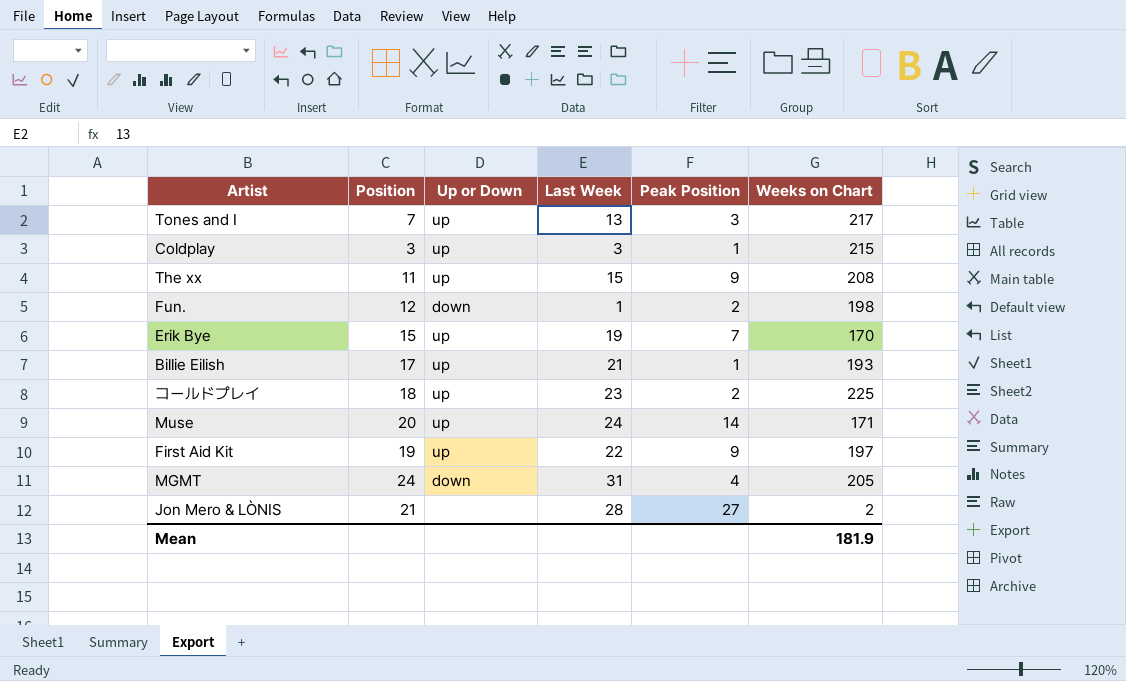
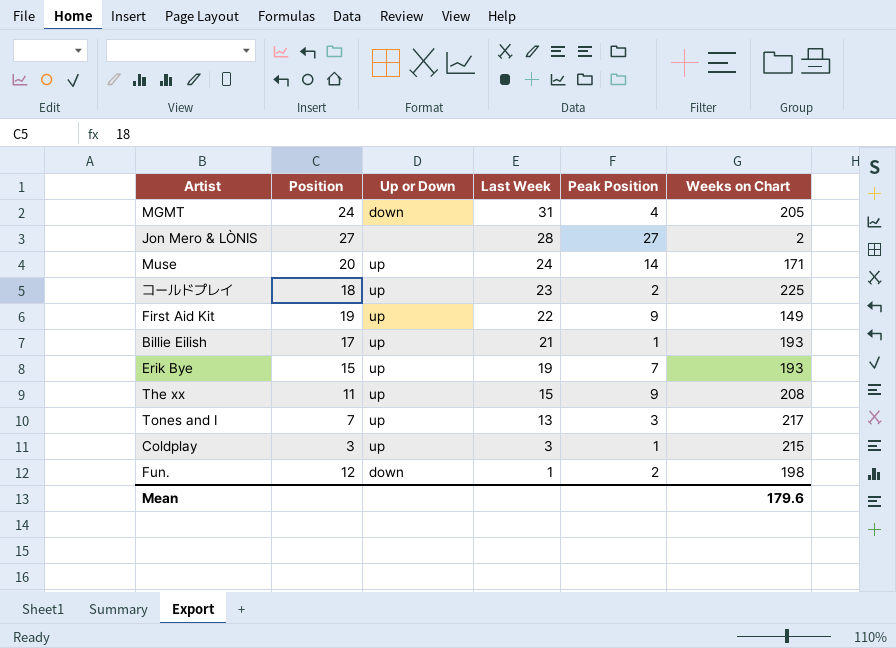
row order: none -> Last Week descending
Jon Mero & LÒNIS | Position: 21 -> 27
First Aid Kit | Weeks on Chart: 197 -> 149
Erik Bye | Weeks on Chart: 170 -> 193
Mean | Weeks on Chart: 181.9 -> 179.6

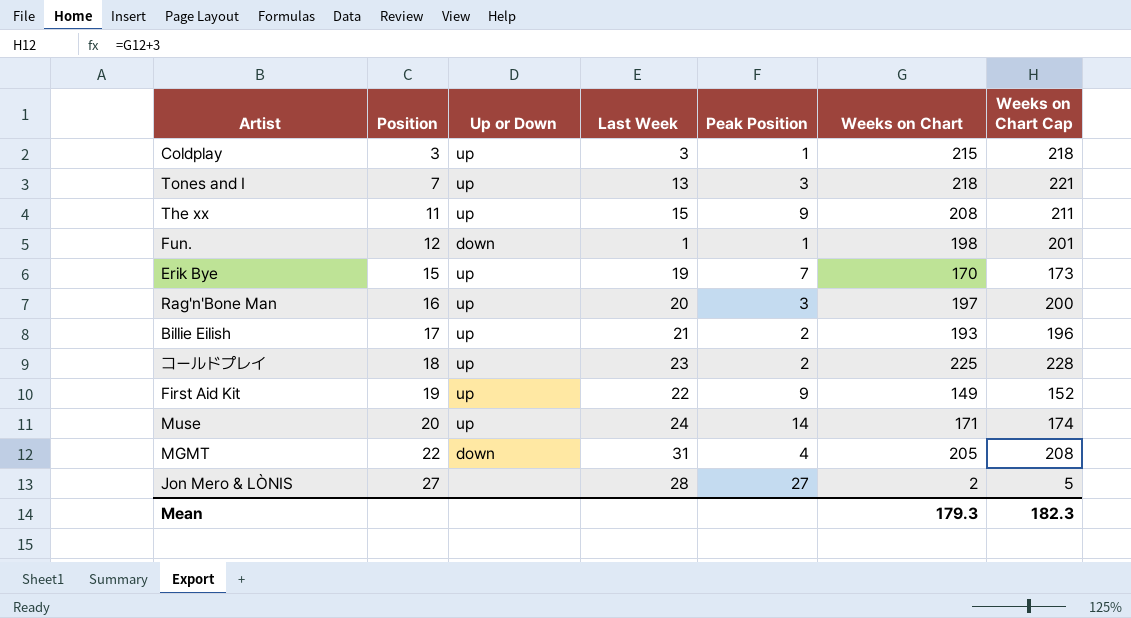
row order: Last Week descending -> Position ascending
column Weeks on Chart Cap | formula: none -> [Weeks on Chart] + 3
Tones and I | Weeks on Chart: 217 -> 218
Fun. | Peak Position: 2 -> 1
Erik Bye | Weeks on Chart: 193 -> 170
row Rag'n'Bone Man: none -> 16 | up | 20 | 3 | 197 | 200
Billie Eilish | Peak Position: 1 -> 2
MGMT | Position: 24 -> 22
Mean | Weeks on Chart: 179.6 -> 179.3

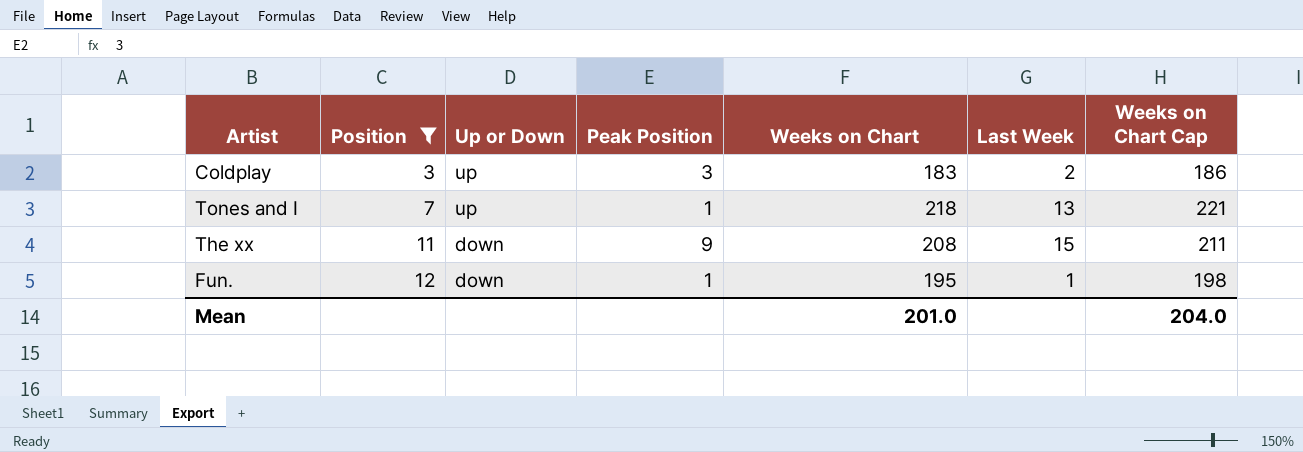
filter: none -> Position <= 12
column Last Week | position: 4 -> 6
Coldplay | Peak Position: 1 -> 3
Coldplay | Weeks on Chart: 215 -> 183
Coldplay | Last Week: 3 -> 2
Coldplay | Weeks on Chart Cap: 218 -> 186
Tones and I | Peak Position: 3 -> 1
The xx | Up or Down: up -> down
Fun. | Weeks on Chart: 198 -> 195
Fun. | Weeks on Chart Cap: 201 -> 198
Mean | Weeks on Chart: 179.3 -> 201.0
Mean | Weeks on Chart Cap: 182.3 -> 204.0

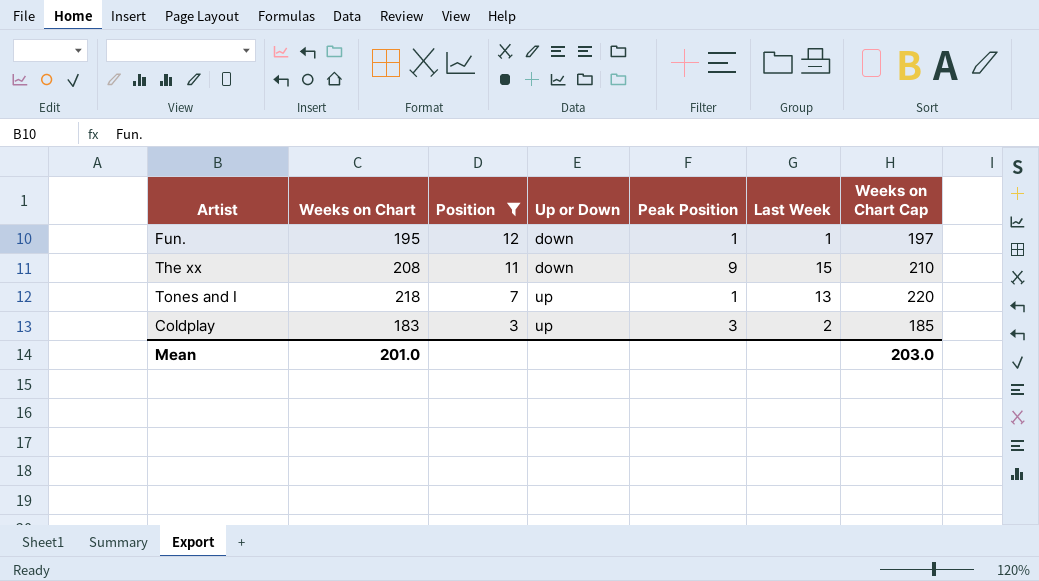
row order: Position ascending -> Position descending
column Weeks on Chart | position: 5 -> 2
column Weeks on Chart Cap | formula: [Weeks on Chart] + 3 -> [Weeks on Chart] + 2
Mean | Weeks on Chart Cap: 204.0 -> 203.0

